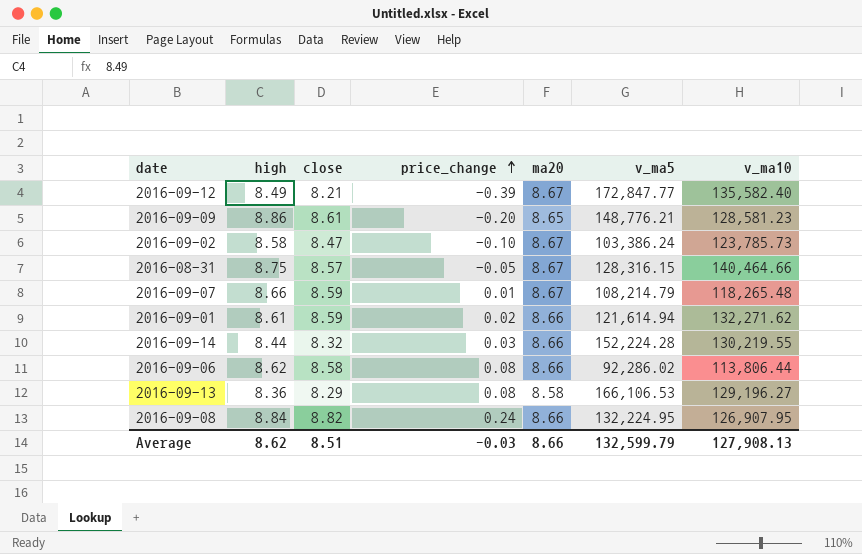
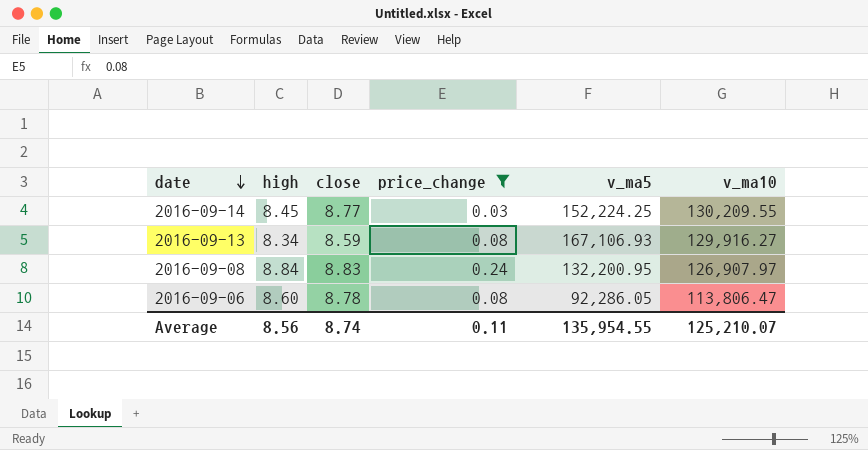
filter: none -> price_change >= 0.03
row order: price_change ascending -> date descending
column ma20 | position: 5 -> none
2016-09-14 | high: 8.44 -> 8.45
2016-09-14 | close: 8.32 -> 8.77
2016-09-14 | v_ma5: 152,224.28 -> 152,224.25
2016-09-14 | v_ma10: 130,219.55 -> 130,209.55
2016-09-13 | high: 8.36 -> 8.34
2016-09-13 | close: 8.29 -> 8.59
2016-09-13 | v_ma5: 166,106.53 -> 167,106.93
2016-09-13 | v_ma10: 129,196.27 -> 129,916.27
2016-09-08 | close: 8.82 -> 8.83
2016-09-08 | v_ma5: 132,224.95 -> 132,200.95
2016-09-08 | v_ma10: 126,907.95 -> 126,907.97
2016-09-06 | high: 8.62 -> 8.60
2016-09-06 | close: 8.58 -> 8.78
2016-09-06 | v_ma5: 92,286.02 -> 92,286.05
2016-09-06 | v_ma10: 113,806.44 -> 113,806.47
Average | high: 8.62 -> 8.56
Average | close: 8.51 -> 8.74
Average | price_change: -0.03 -> 0.11
Average | v_ma5: 132,599.79 -> 135,954.55
Average | v_ma10: 127,908.13 -> 125,210.07

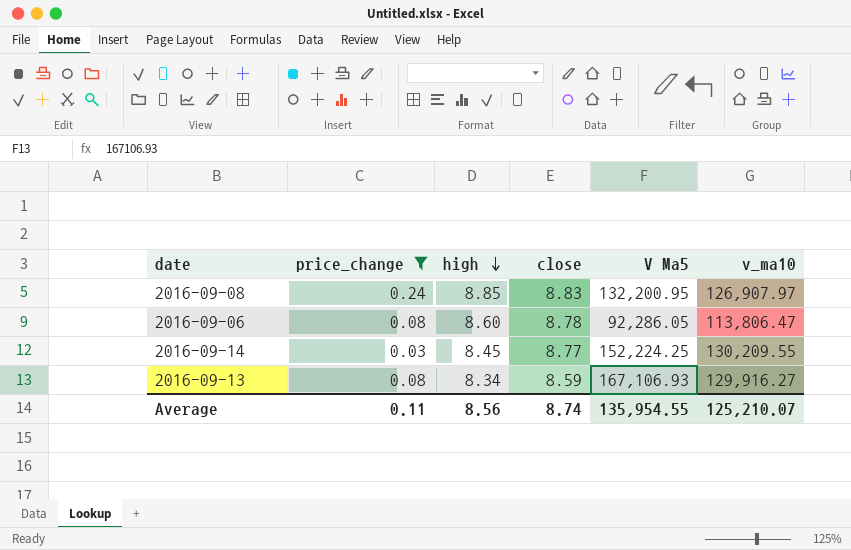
row order: date descending -> high descending
column price_change | position: 4 -> 2
column name: v_ma5 -> V Ma5
2016-09-08 | high: 8.84 -> 8.85

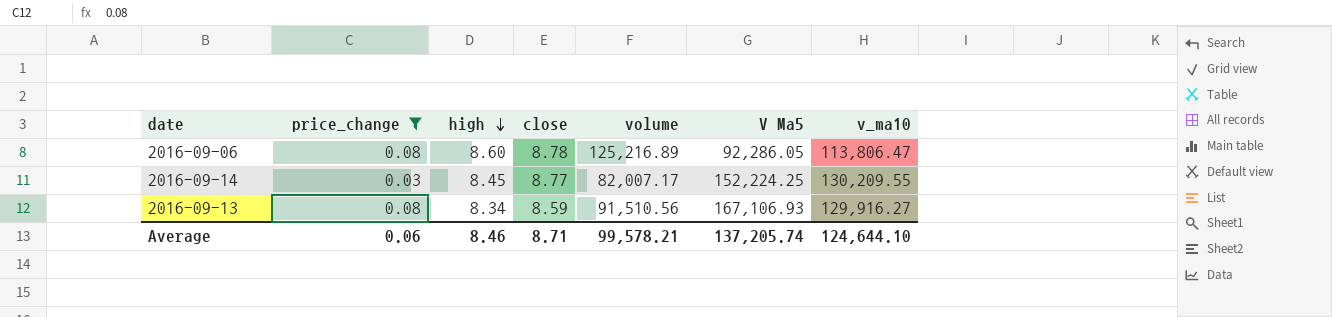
column volume | position: none -> 5
row 2016-09-08: 0.24 | 8.85 | 8.83 | 132,200.95 | 126,907.97 -> none
Average | price_change: 0.11 -> 0.06
Average | high: 8.56 -> 8.46
Average | close: 8.74 -> 8.71
Average | V Ma5: 135,954.55 -> 137,205.74
Average | v_ma10: 125,210.07 -> 124,644.10

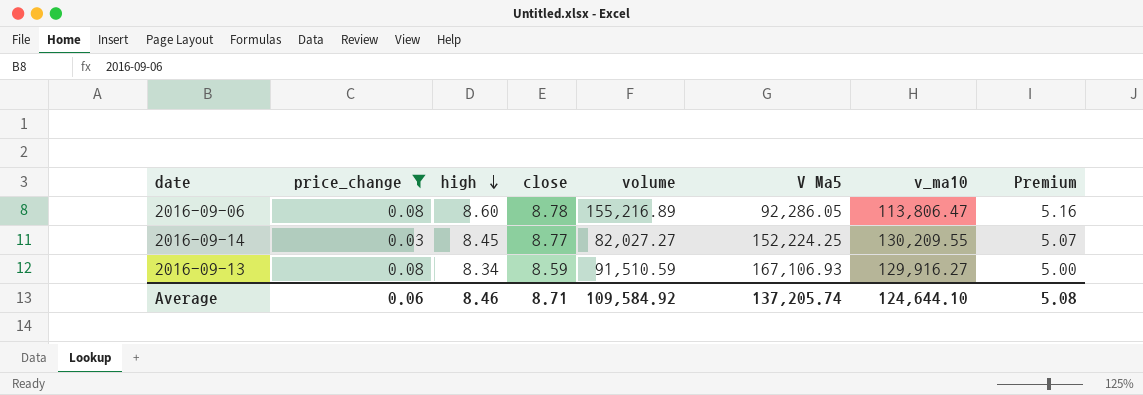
column Premium | formula: none -> [high] * 0.6
2016-09-06 | volume: 125,216.89 -> 155,216.89
2016-09-14 | volume: 82,007.17 -> 82,027.27
2016-09-13 | volume: 91,510.56 -> 91,510.59
Average | volume: 99,578.21 -> 109,584.92

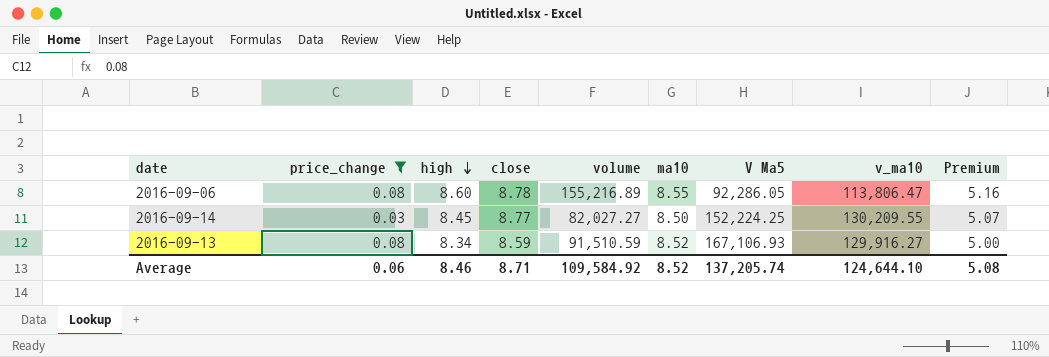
column ma10 | position: none -> 6

